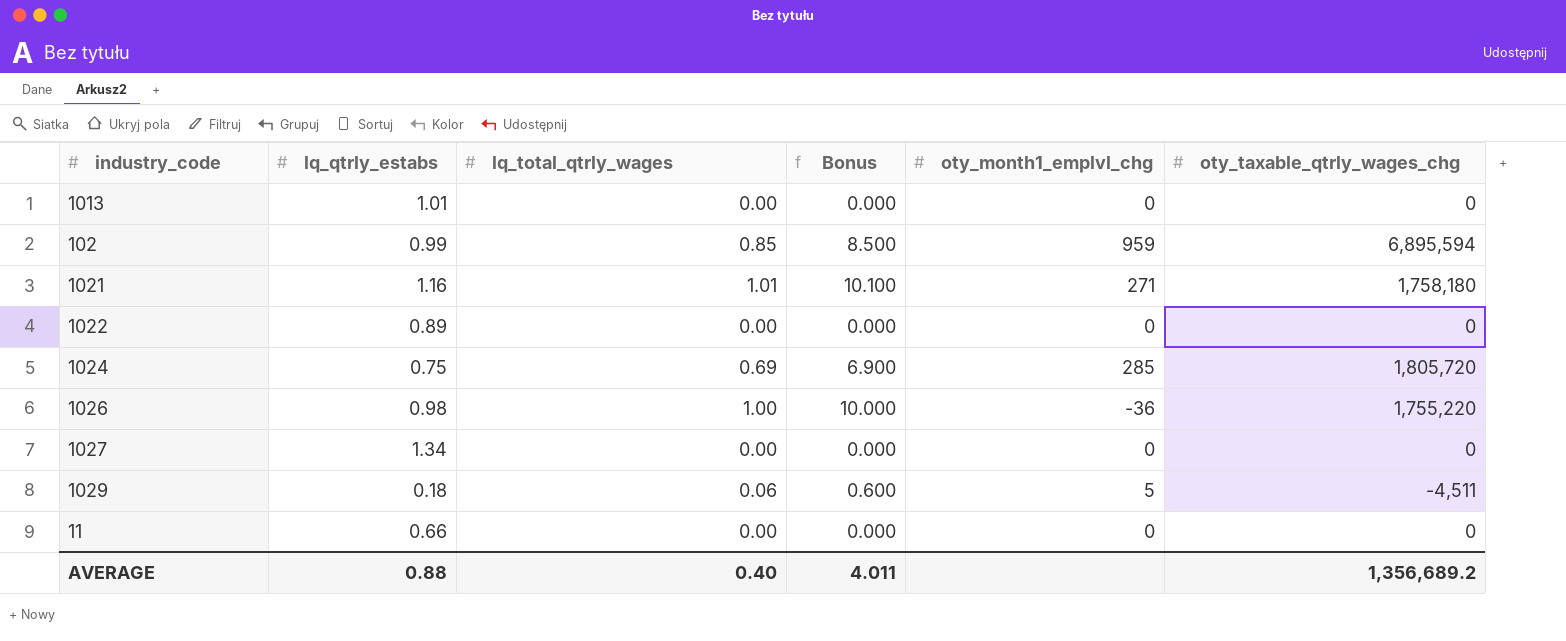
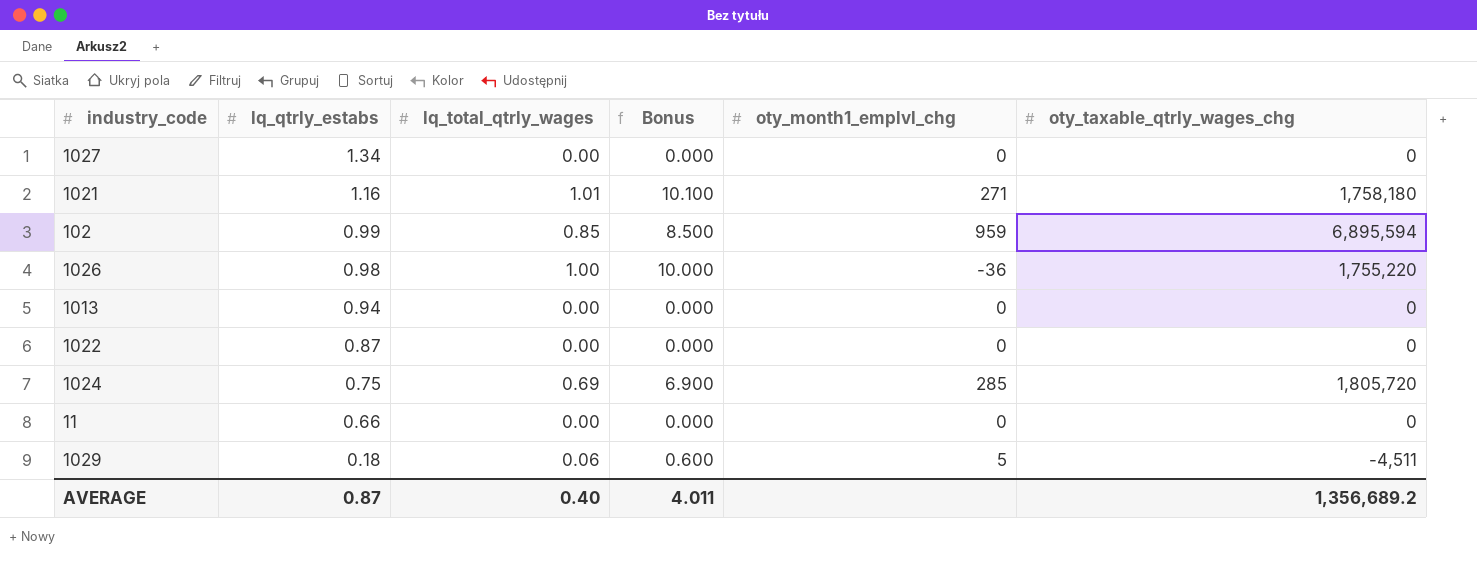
row order: none -> lq_qtrly_estabs descending
1013 | lq_qtrly_estabs: 1.01 -> 0.94
1022 | lq_qtrly_estabs: 0.89 -> 0.87
AVERAGE | lq_qtrly_estabs: 0.88 -> 0.87

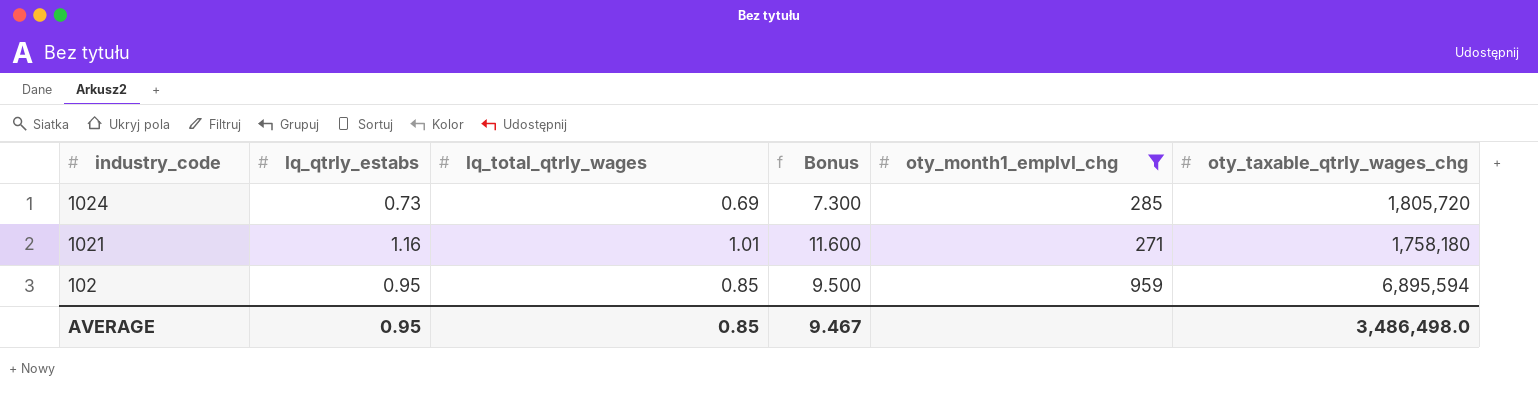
filter: none -> oty_month1_emplvl_chg >= 271
row order: lq_qtrly_estabs descending -> industry_code descending
column Bonus | formula: [lq_total_qtrly_wages] * 10 -> [lq_qtrly_estabs] * 10
1024 | lq_qtrly_estabs: 0.75 -> 0.73
102 | lq_qtrly_estabs: 0.99 -> 0.95
AVERAGE | lq_qtrly_estabs: 0.87 -> 0.95
AVERAGE | lq_total_qtrly_wages: 0.40 -> 0.85
AVERAGE | Bonus: 4.011 -> 9.467
AVERAGE | oty_taxable_qtrly_wages_chg: 1,356,689.2 -> 3,486,498.0

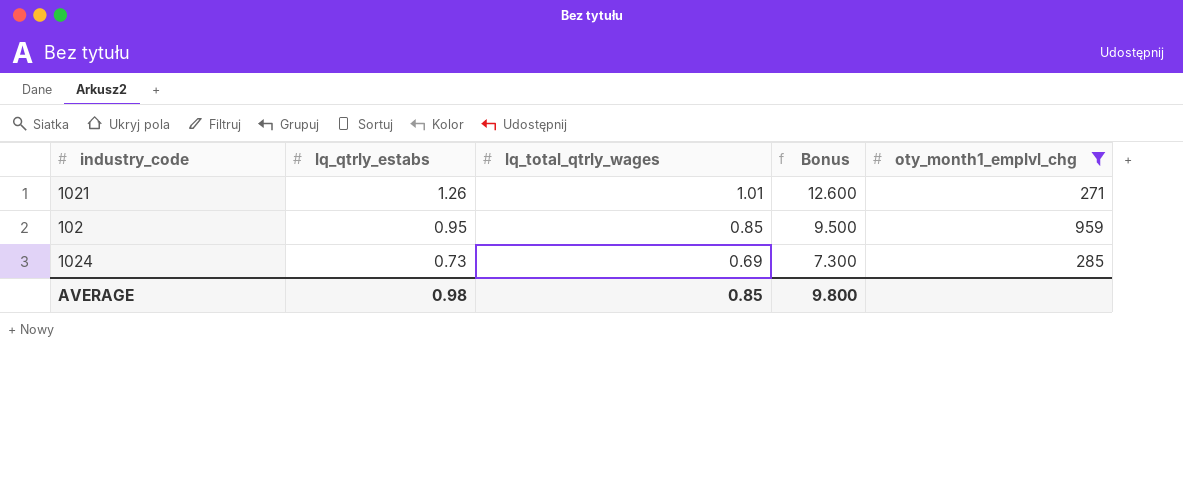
row order: industry_code descending -> lq_qtrly_estabs descending
column oty_taxable_qtrly_wages_chg | position: 6 -> none
1021 | lq_qtrly_estabs: 1.16 -> 1.26
1021 | Bonus: 11.600 -> 12.600
AVERAGE | lq_qtrly_estabs: 0.95 -> 0.98
AVERAGE | Bonus: 9.467 -> 9.800

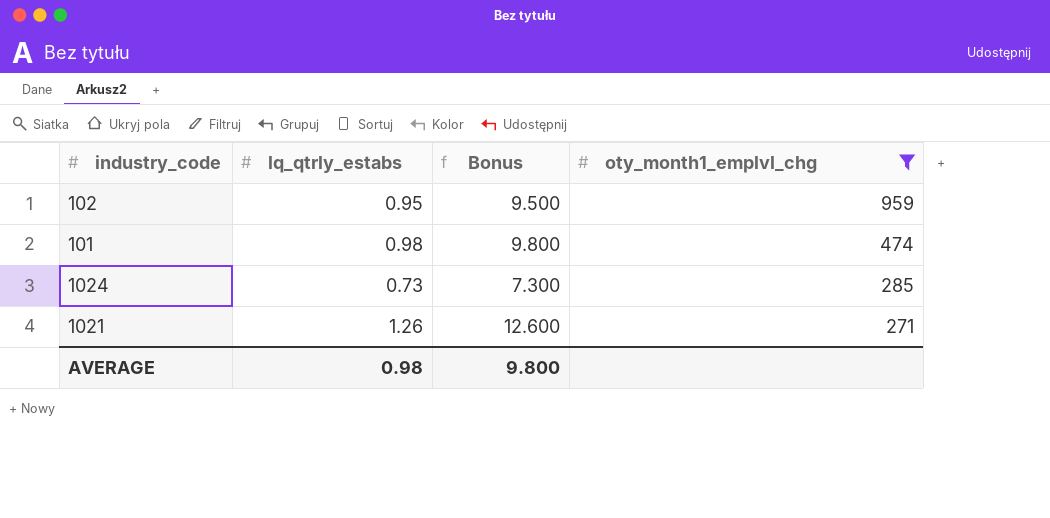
row order: lq_qtrly_estabs descending -> oty_month1_emplvl_chg descending
column lq_total_qtrly_wages | position: 3 -> none
row 101: none -> 0.98 | 9.800 | 474

